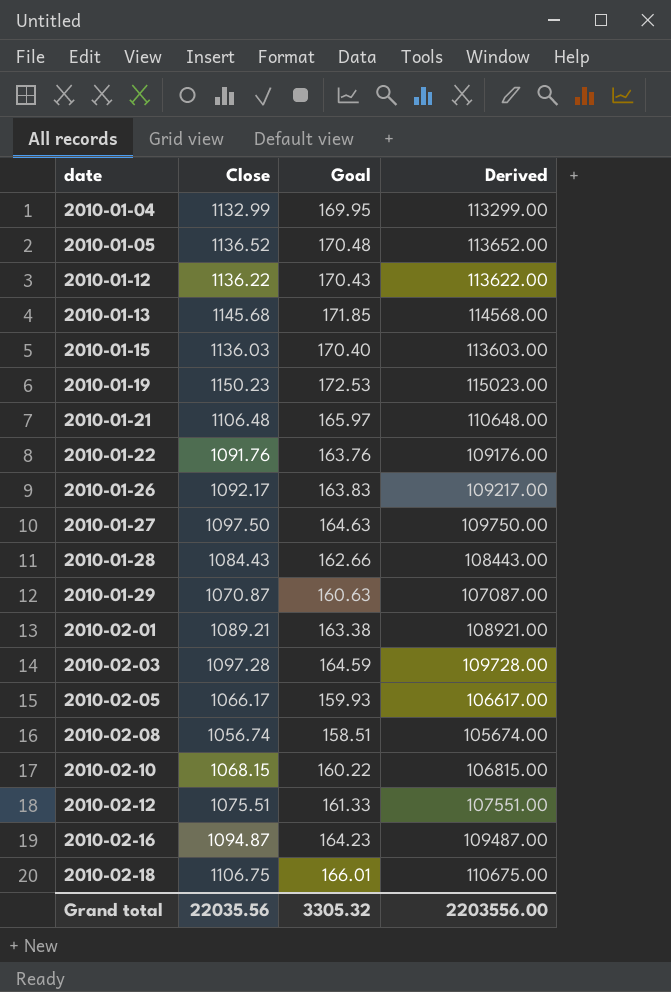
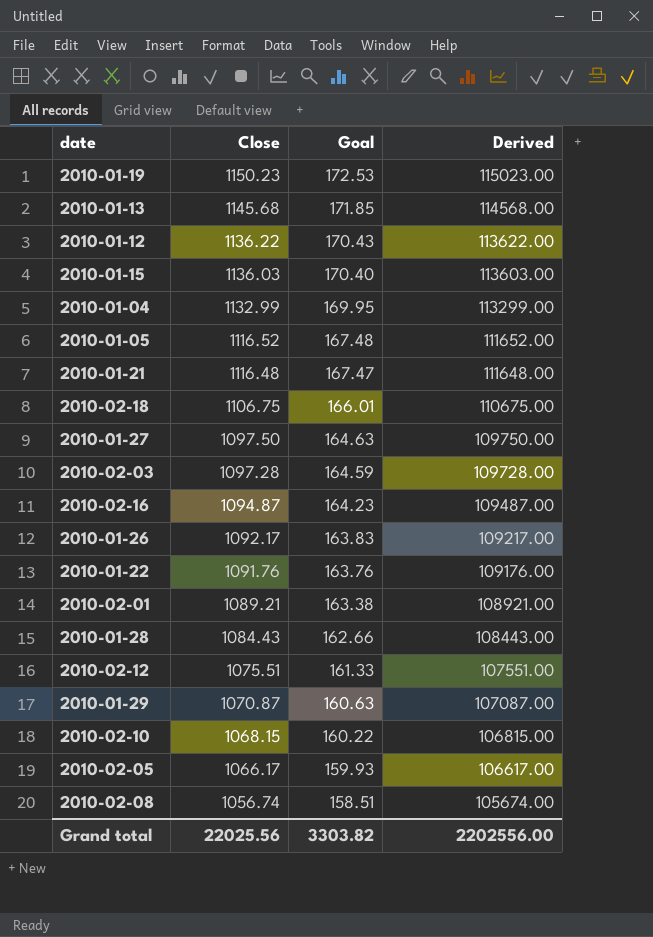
row order: date ascending -> Close descending
2010-01-05 | Close: 1136.52 -> 1116.52
2010-01-05 | Goal: 170.48 -> 167.48
2010-01-05 | Derived: 113652.00 -> 111652.00
2010-01-21 | Close: 1106.48 -> 1116.48
2010-01-21 | Goal: 165.97 -> 167.47
2010-01-21 | Derived: 110648.00 -> 111648.00
Grand total | Close: 22035.56 -> 22025.56
Grand total | Goal: 3305.32 -> 3303.82
Grand total | Derived: 2203556.00 -> 2202556.00

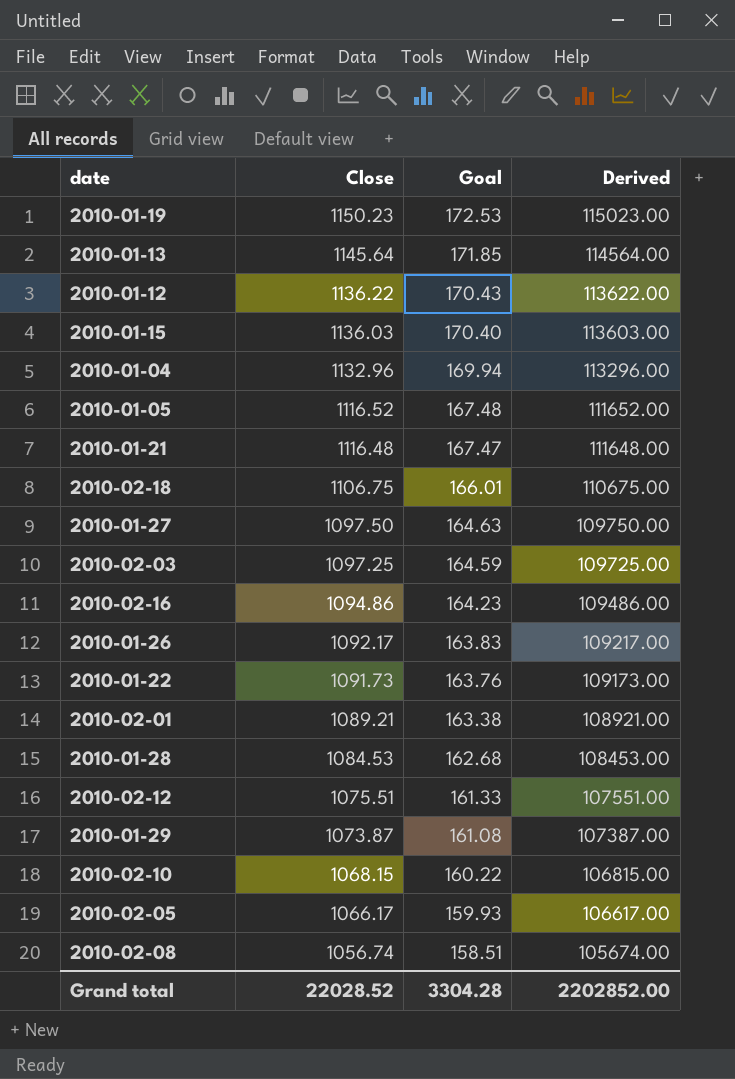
2010-01-13 | Close: 1145.68 -> 1145.64
2010-01-13 | Derived: 114568.00 -> 114564.00
2010-01-04 | Close: 1132.99 -> 1132.96
2010-01-04 | Goal: 169.95 -> 169.94
2010-01-04 | Derived: 113299.00 -> 113296.00
2010-02-03 | Close: 1097.28 -> 1097.25
2010-02-03 | Derived: 109728.00 -> 109725.00
2010-02-16 | Close: 1094.87 -> 1094.86
2010-02-16 | Derived: 109487.00 -> 109486.00
2010-01-22 | Close: 1091.76 -> 1091.73
2010-01-22 | Derived: 109176.00 -> 109173.00
2010-01-28 | Close: 1084.43 -> 1084.53
2010-01-28 | Goal: 162.66 -> 162.68
2010-01-28 | Derived: 108443.00 -> 108453.00
2010-01-29 | Close: 1070.87 -> 1073.87
2010-01-29 | Goal: 160.63 -> 161.08
2010-01-29 | Derived: 107087.00 -> 107387.00
Grand total | Close: 22025.56 -> 22028.52
Grand total | Goal: 3303.82 -> 3304.28
Grand total | Derived: 2202556.00 -> 2202852.00

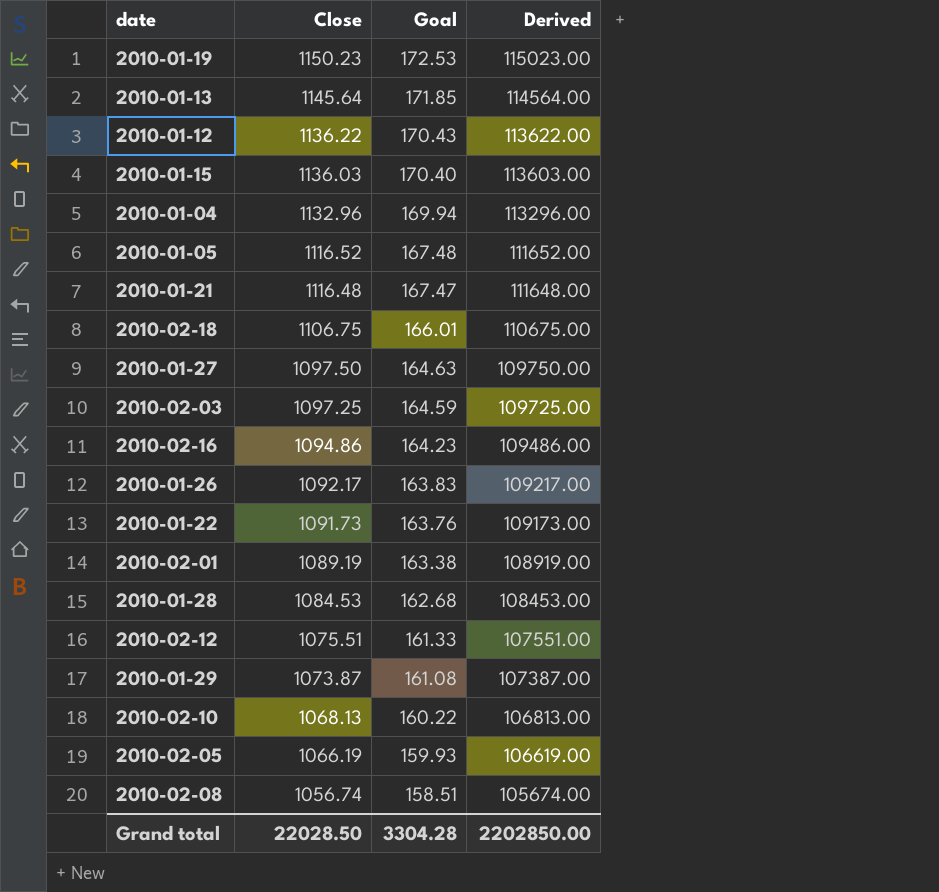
2010-02-01 | Close: 1089.21 -> 1089.19
2010-02-01 | Derived: 108921.00 -> 108919.00
2010-02-10 | Close: 1068.15 -> 1068.13
2010-02-10 | Derived: 106815.00 -> 106813.00
2010-02-05 | Close: 1066.17 -> 1066.19
2010-02-05 | Derived: 106617.00 -> 106619.00
Grand total | Close: 22028.52 -> 22028.50
Grand total | Derived: 2202852.00 -> 2202850.00

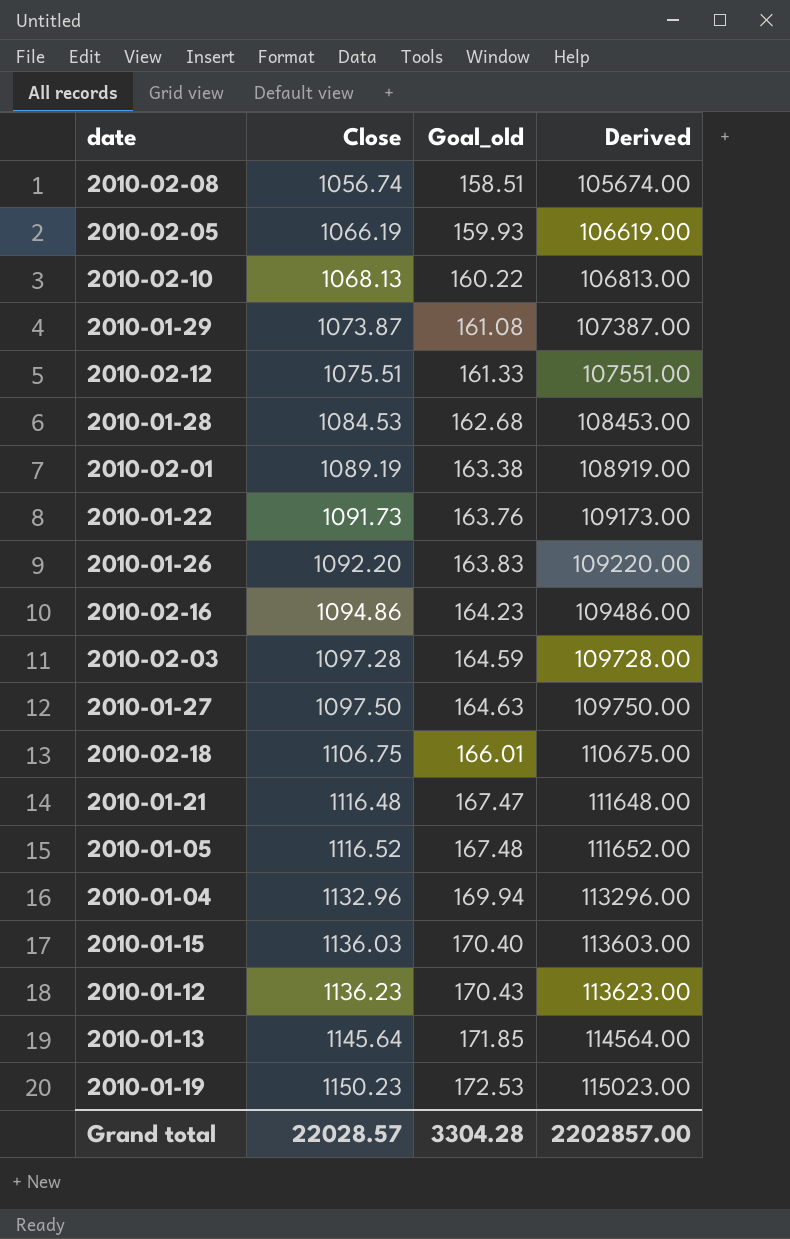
row order: Close descending -> Close ascending
column name: Goal -> Goal_old
2010-01-26 | Close: 1092.17 -> 1092.20
2010-01-26 | Derived: 109217.00 -> 109220.00
2010-02-03 | Close: 1097.25 -> 1097.28
2010-02-03 | Derived: 109725.00 -> 109728.00
2010-01-12 | Close: 1136.22 -> 1136.23
2010-01-12 | Derived: 113622.00 -> 113623.00
Grand total | Close: 22028.50 -> 22028.57
Grand total | Derived: 2202850.00 -> 2202857.00

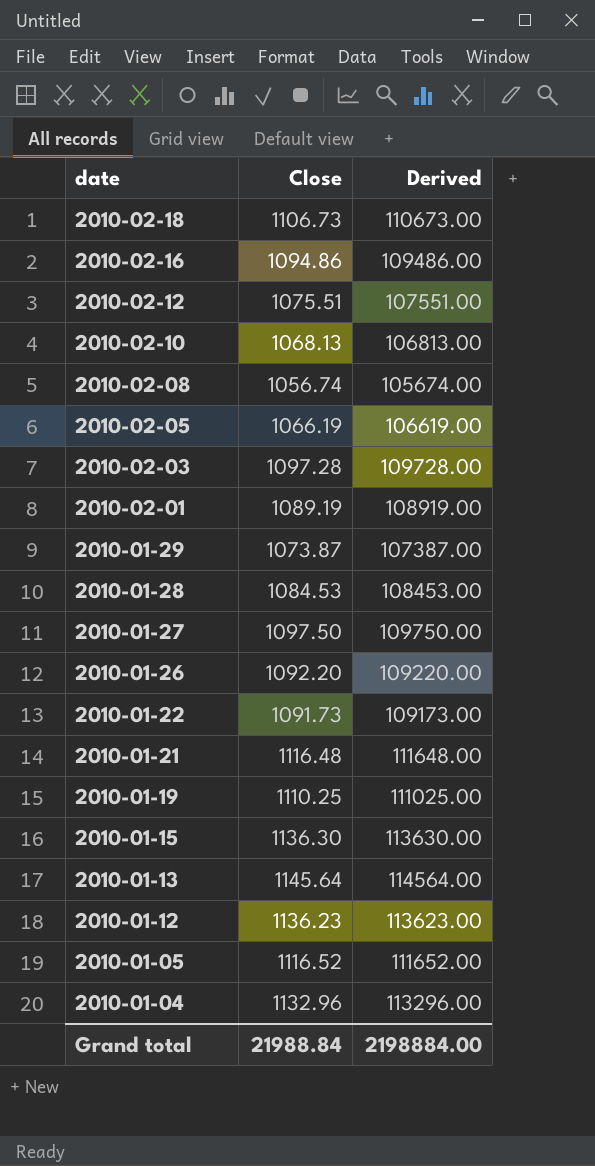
row order: Close ascending -> date descending
column Goal_old | formula: [Close] * 0.15 -> none
2010-02-18 | Close: 1106.75 -> 1106.73
2010-02-18 | Derived: 110675.00 -> 110673.00
2010-01-19 | Close: 1150.23 -> 1110.25
2010-01-19 | Derived: 115023.00 -> 111025.00
2010-01-15 | Close: 1136.03 -> 1136.30
2010-01-15 | Derived: 113603.00 -> 113630.00
Grand total | Close: 22028.57 -> 21988.84
Grand total | Derived: 2202857.00 -> 2198884.00

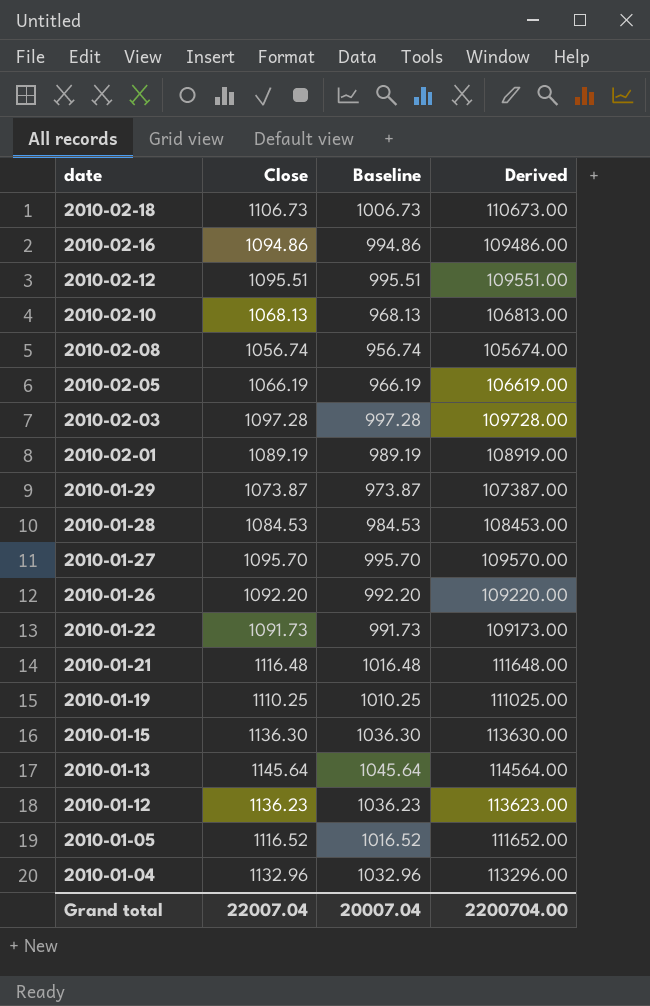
column Baseline | formula: none -> [Close] - 100
2010-02-12 | Close: 1075.51 -> 1095.51
2010-02-12 | Derived: 107551.00 -> 109551.00
2010-01-27 | Close: 1097.50 -> 1095.70
2010-01-27 | Derived: 109750.00 -> 109570.00
Grand total | Close: 21988.84 -> 22007.04
Grand total | Derived: 2198884.00 -> 2200704.00

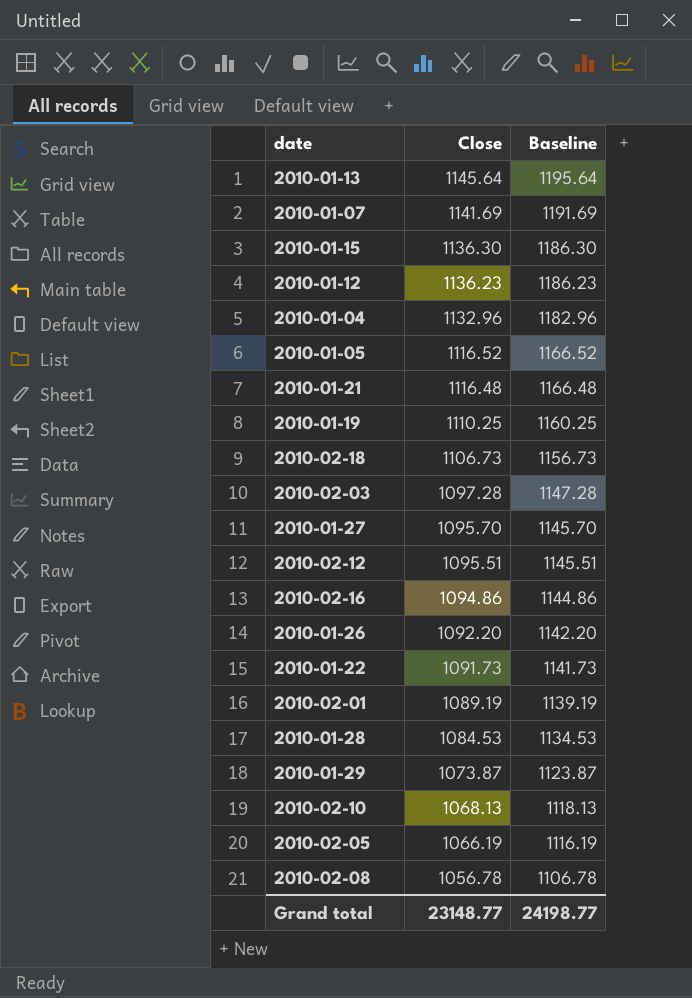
row order: date descending -> Close descending
column Derived | formula: [Close] * 100 -> none
column Baseline | formula: [Close] - 100 -> [Close] + 50
row 2010-01-07: none -> 1141.69 | 1191.69
2010-02-08 | Close: 1056.74 -> 1056.78
Grand total | Close: 22007.04 -> 23148.77
Grand total | Baseline: 20007.04 -> 24198.77

